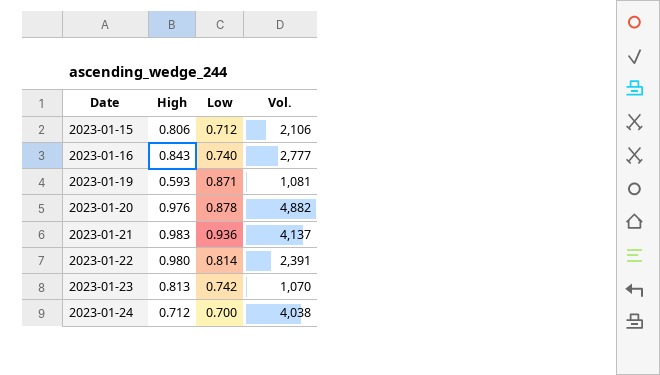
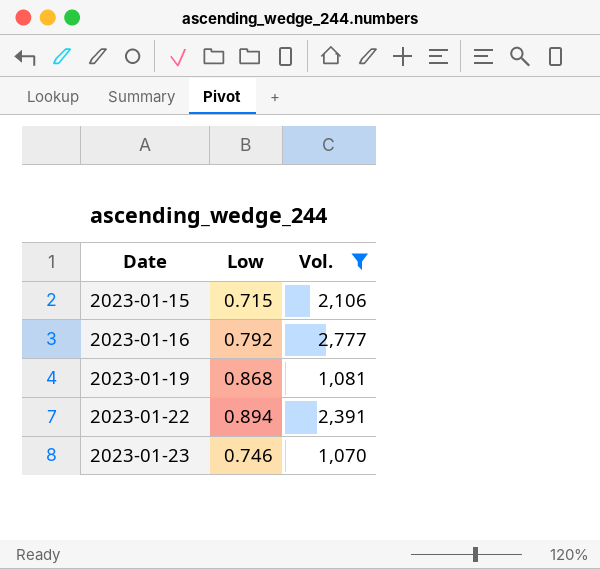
filter: none -> Vol. <= 2,777
column High | position: 2 -> none
2023-01-15 | Low: 0.712 -> 0.715
2023-01-16 | Low: 0.740 -> 0.792
2023-01-19 | Low: 0.871 -> 0.868
2023-01-22 | Low: 0.814 -> 0.894
2023-01-23 | Low: 0.742 -> 0.746

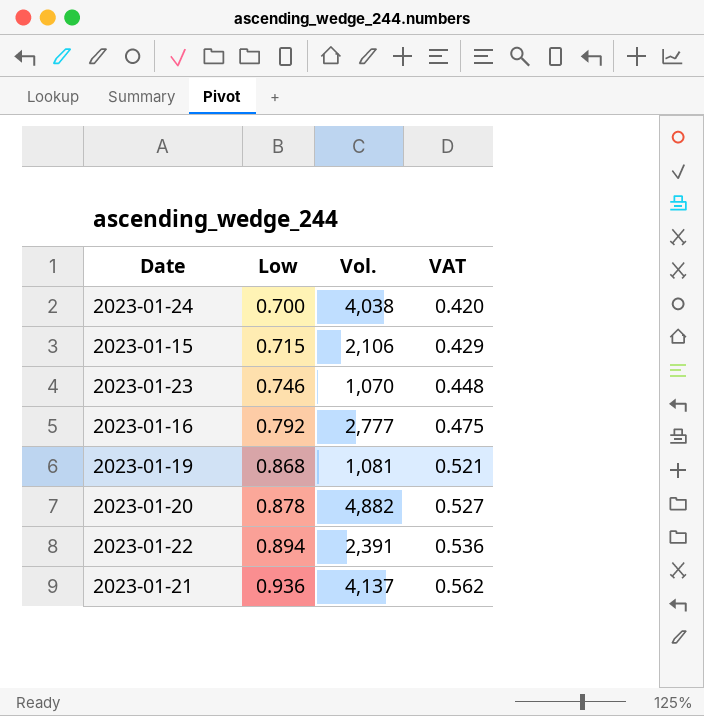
filter: Vol. <= 2,777 -> none
row order: Date ascending -> Low ascending
column VAT | formula: none -> [Low] * 0.6

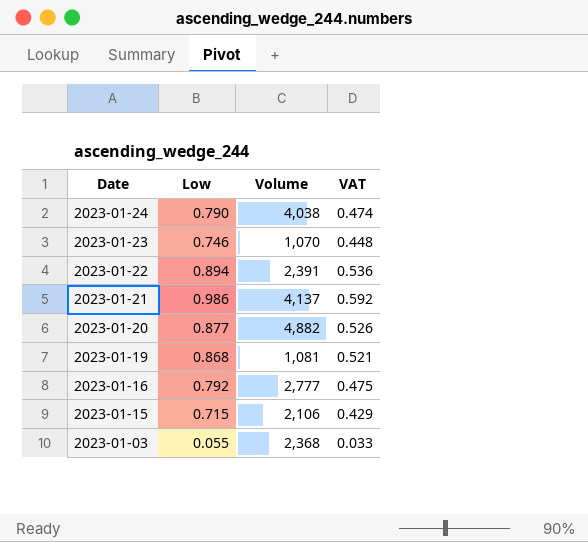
row order: Low ascending -> Date descending
column name: Vol. -> Volume
2023-01-24 | Low: 0.700 -> 0.790
2023-01-24 | VAT: 0.420 -> 0.474
2023-01-21 | Low: 0.936 -> 0.986
2023-01-21 | VAT: 0.562 -> 0.592
2023-01-20 | Low: 0.878 -> 0.877
2023-01-20 | VAT: 0.527 -> 0.526
row 2023-01-03: none -> 0.055 | 2,368 | 0.033

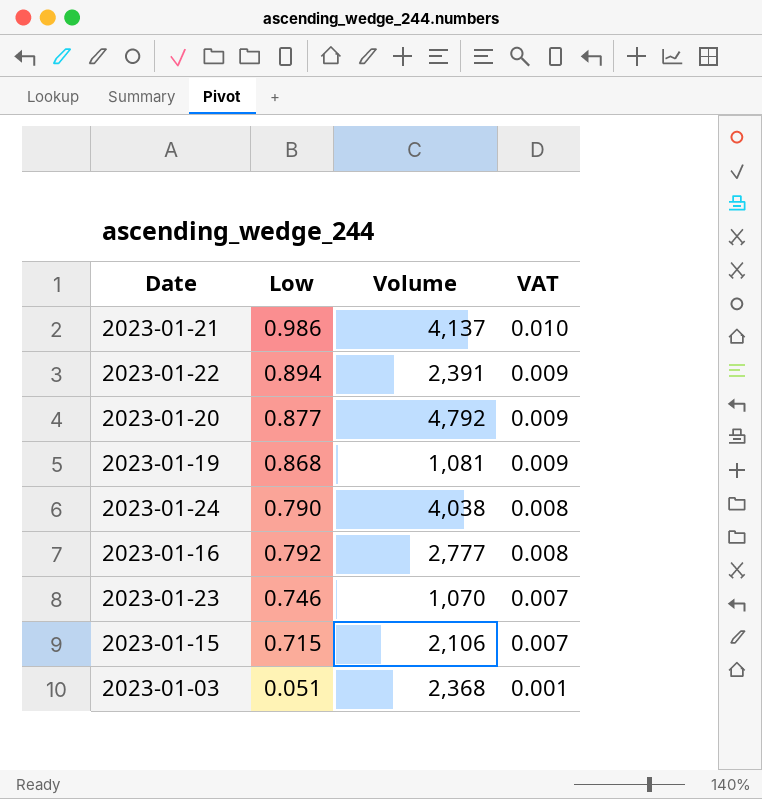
row order: Date descending -> VAT descending
column VAT | formula: [Low] * 0.6 -> [Low] * 0.01
2023-01-20 | Volume: 4,882 -> 4,792
2023-01-03 | Low: 0.055 -> 0.051

